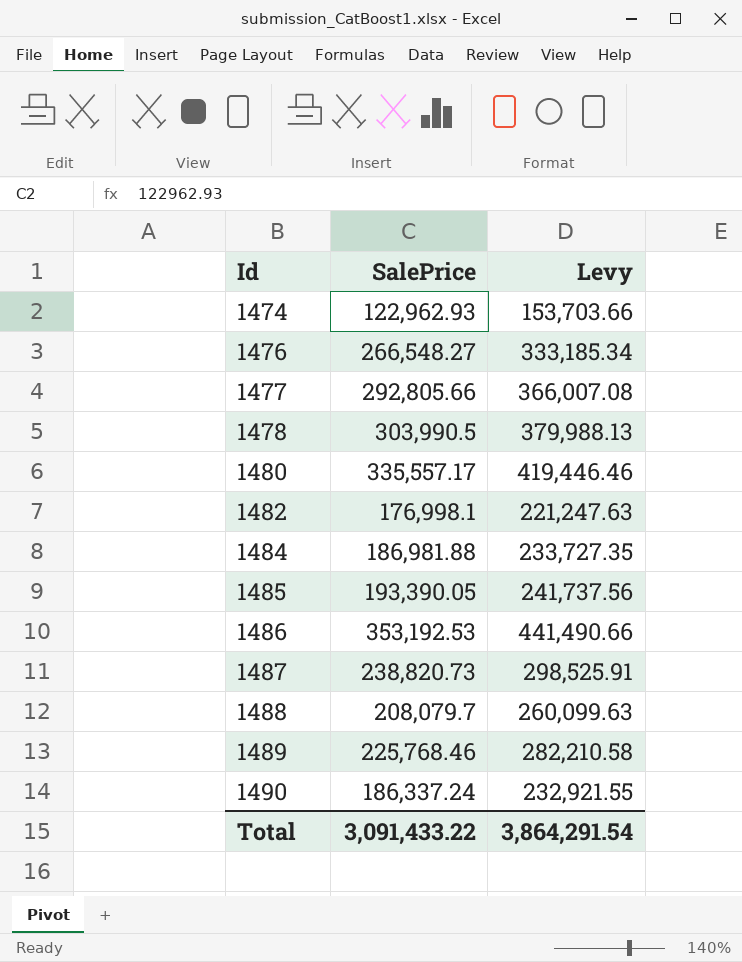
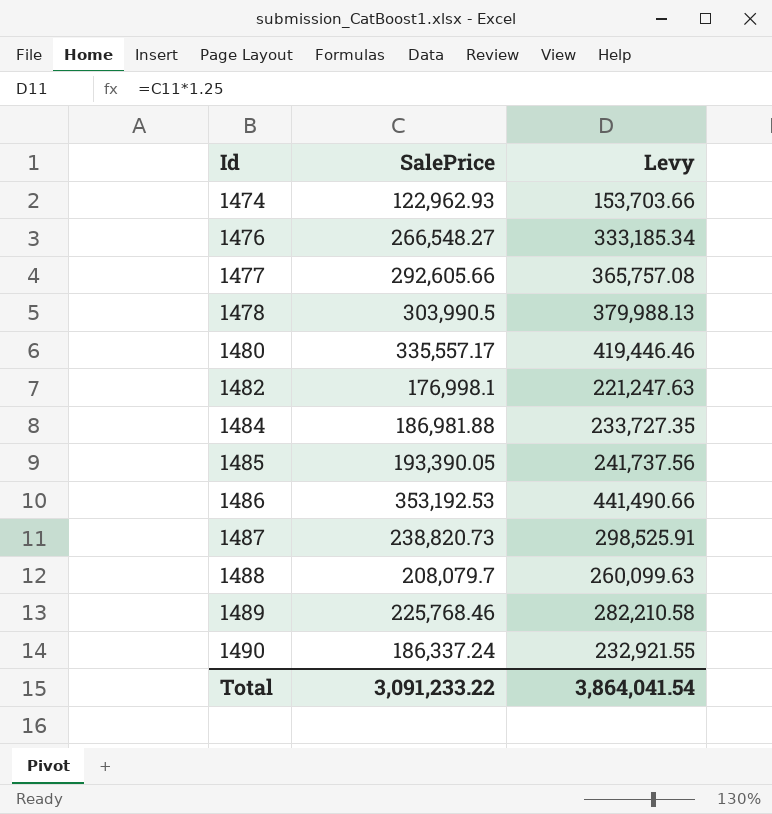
1477 | SalePrice: 292,805.66 -> 292,605.66
1477 | Levy: 366,007.08 -> 365,757.08
Total | SalePrice: 3,091,433.22 -> 3,091,233.22
Total | Levy: 3,864,291.54 -> 3,864,041.54

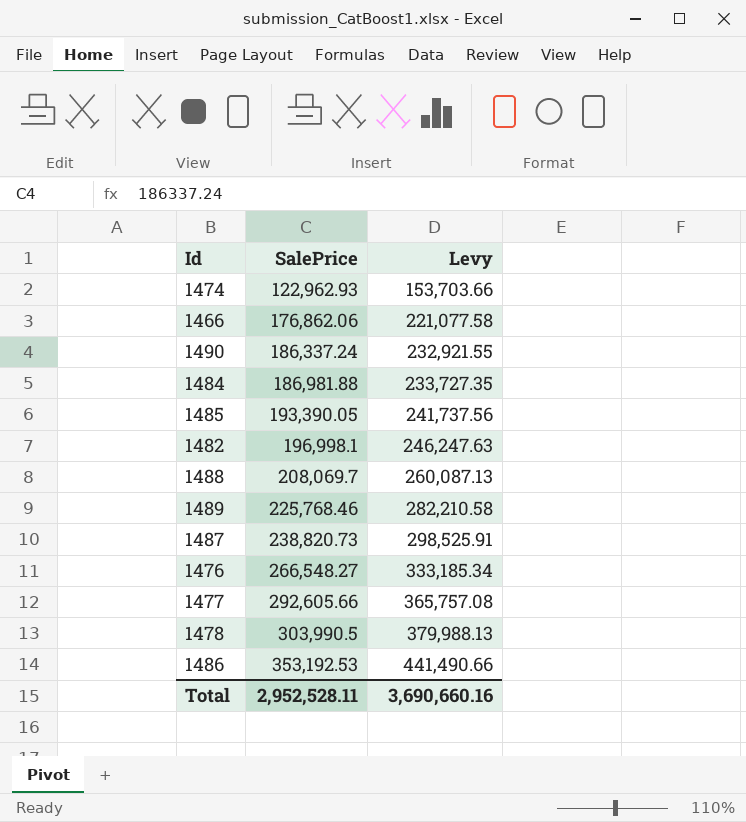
row order: Id ascending -> SalePrice ascending
row 1480: 335,557.17 | 419,446.46 -> none
row 1466: none -> 176,862.06 | 221,077.58
1482 | SalePrice: 176,998.1 -> 196,998.1
1482 | Levy: 221,247.63 -> 246,247.63
1488 | SalePrice: 208,079.7 -> 208,069.7
1488 | Levy: 260,099.63 -> 260,087.13
Total | SalePrice: 3,091,233.22 -> 2,952,528.11
Total | Levy: 3,864,041.54 -> 3,690,660.16

